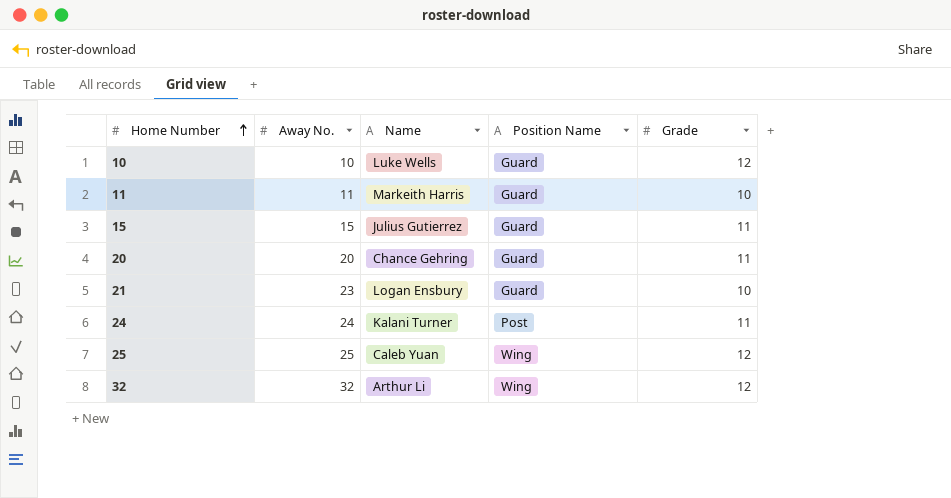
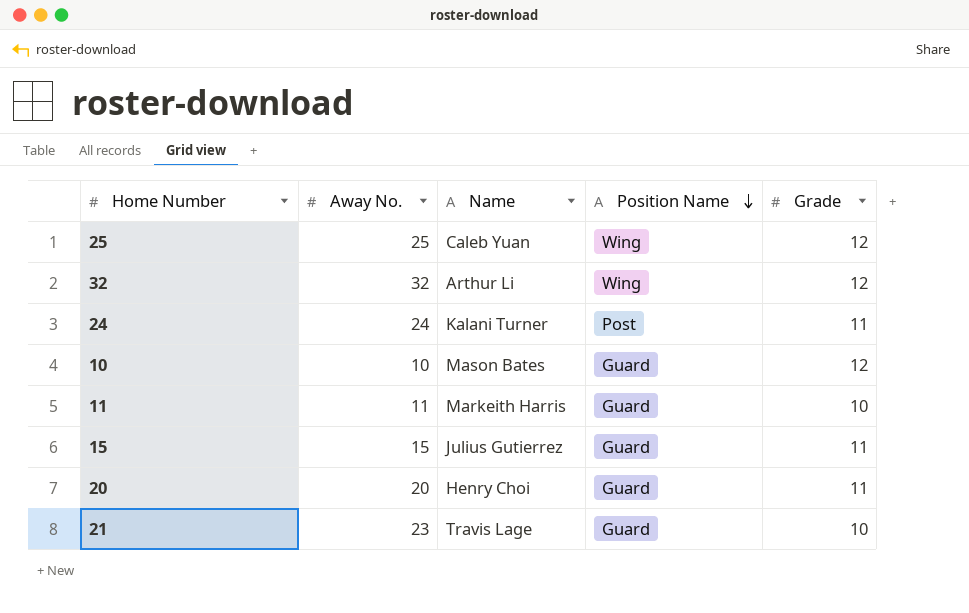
row order: Home Number ascending -> Position Name descending
10 | Name: Luke Wells -> Mason Bates
20 | Name: Chance Gehring -> Henry Choi
21 | Name: Logan Ensbury -> Travis Lage

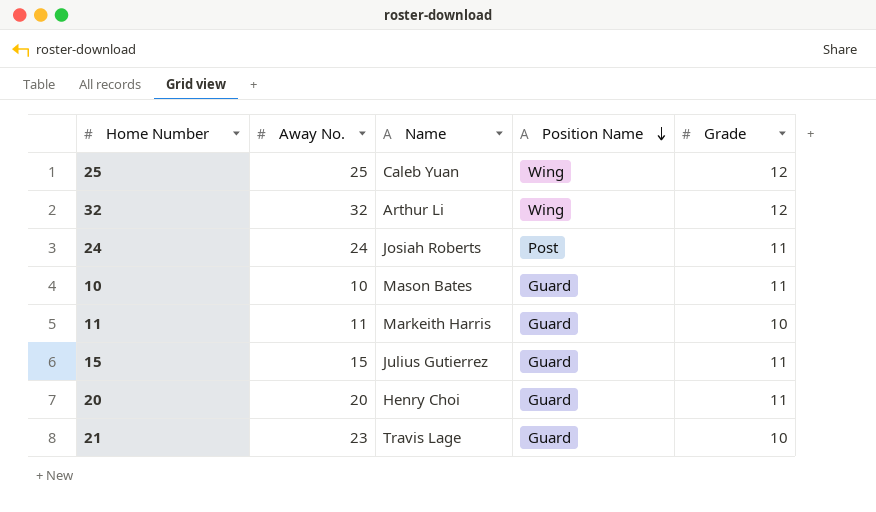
24 | Name: Kalani Turner -> Josiah Roberts
10 | Grade: 12 -> 11

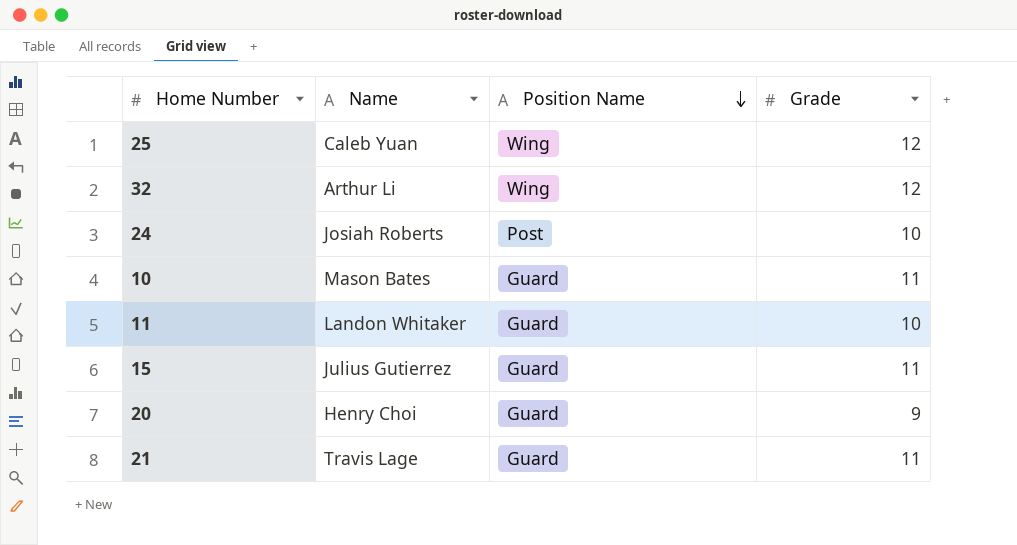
column Away No. | position: 2 -> none
24 | Grade: 11 -> 10
11 | Name: Markeith Harris -> Landon Whitaker
20 | Grade: 11 -> 9
21 | Grade: 10 -> 11

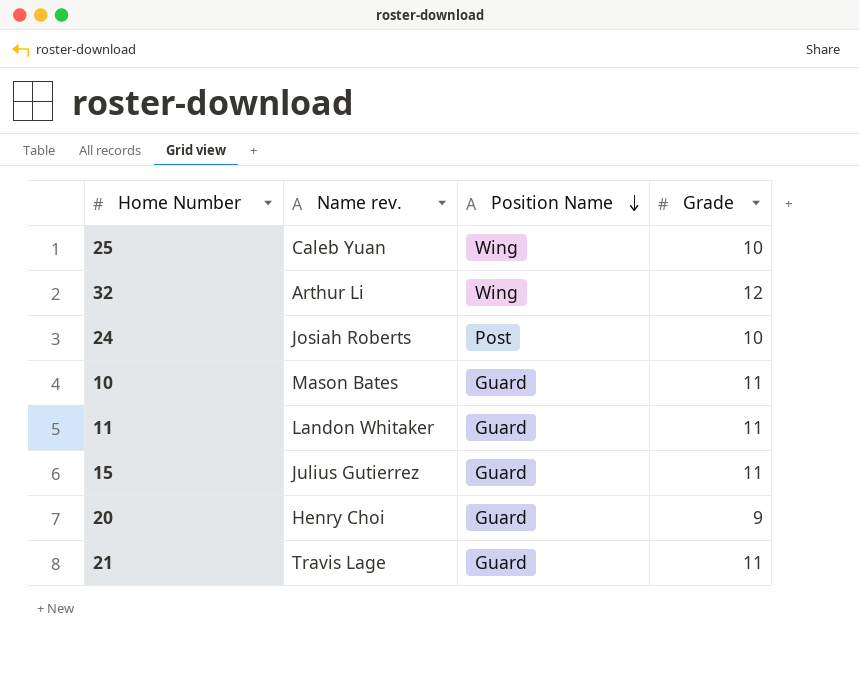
column name: Name -> Name rev.
25 | Grade: 12 -> 10
11 | Grade: 10 -> 11

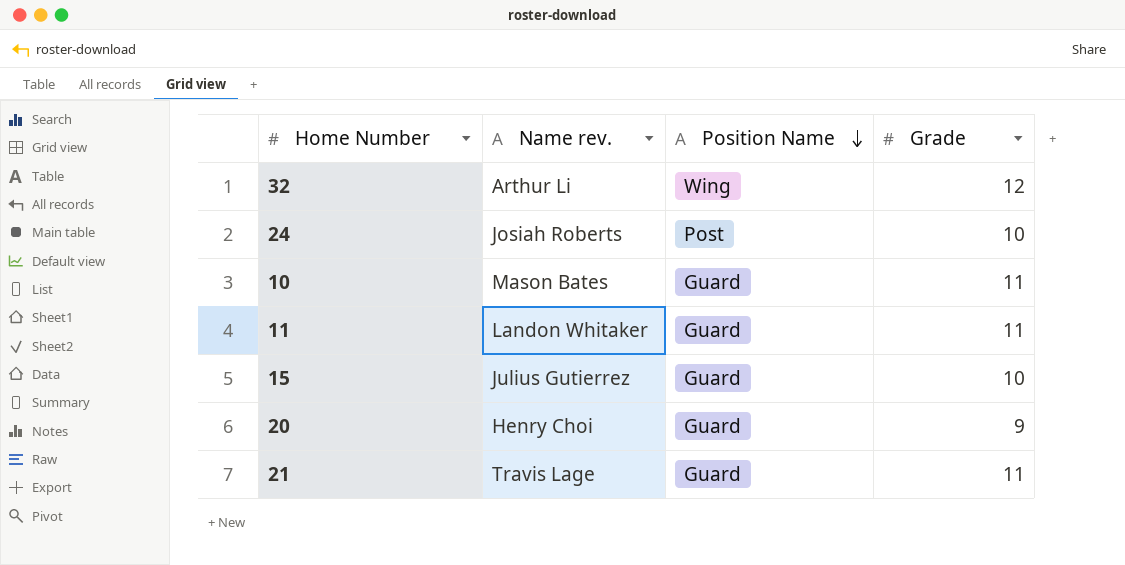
row 25: Caleb Yuan | Wing | 10 -> none
15 | Grade: 11 -> 10

